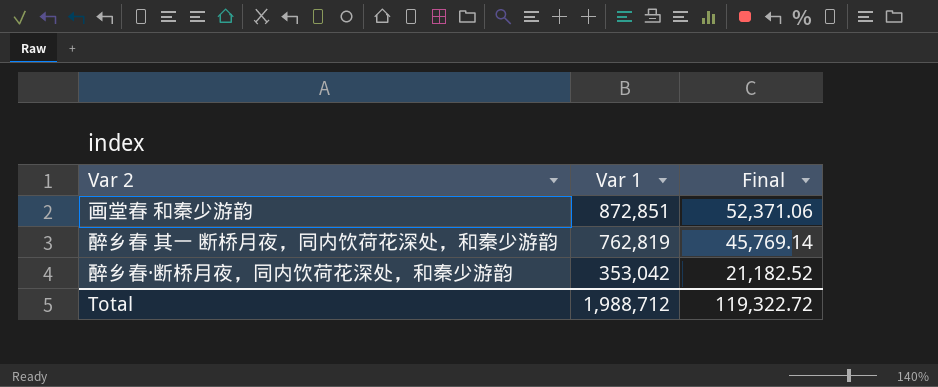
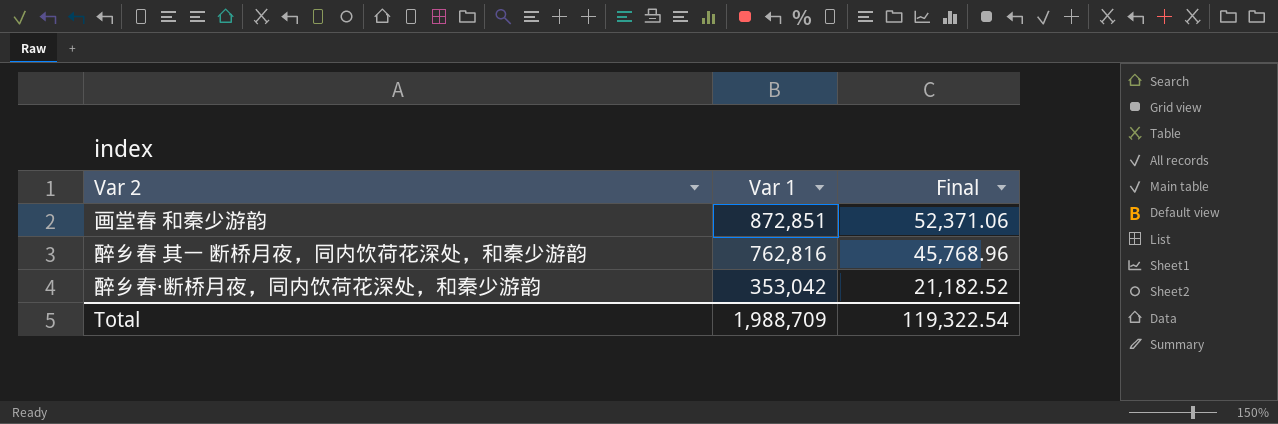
醉乡春 其一 断桥月夜，同内饮荷花深处，和秦少游韵 | Var 1: 762,819 -> 762,816
醉乡春 其一 断桥月夜，同内饮荷花深处，和秦少游韵 | Final: 45,769.14 -> 45,768.96
Total | Var 1: 1,988,712 -> 1,988,709
Total | Final: 119,322.72 -> 119,322.54

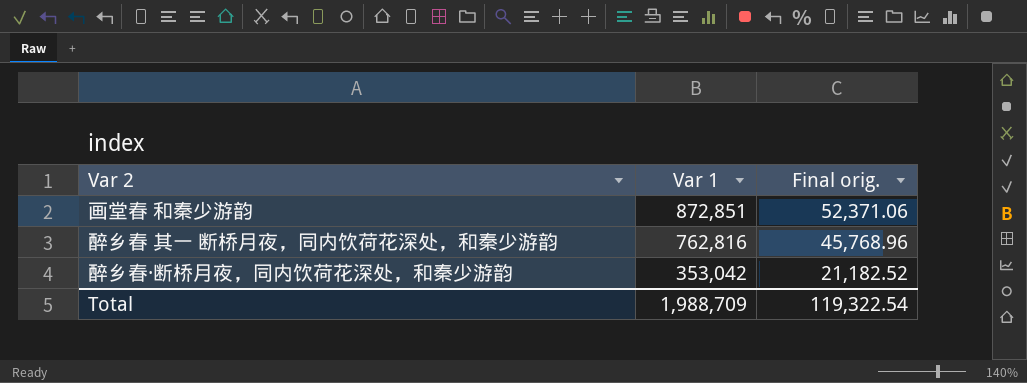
column name: Final -> Final orig.

